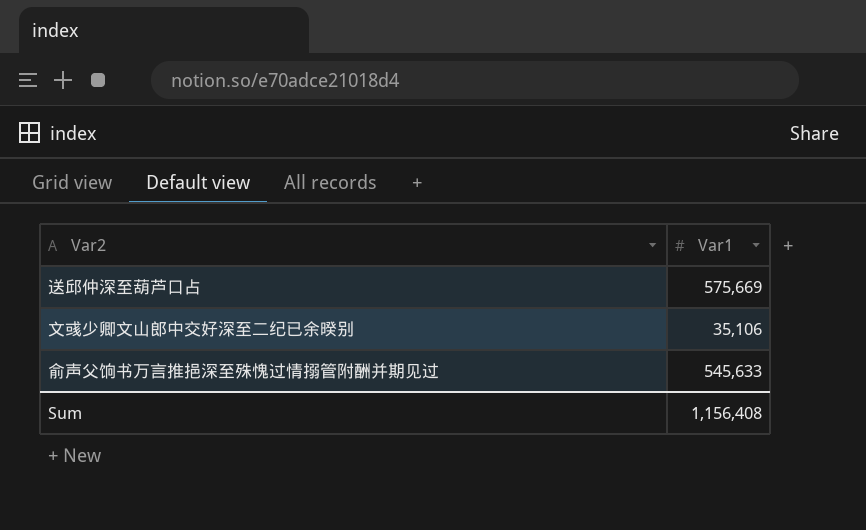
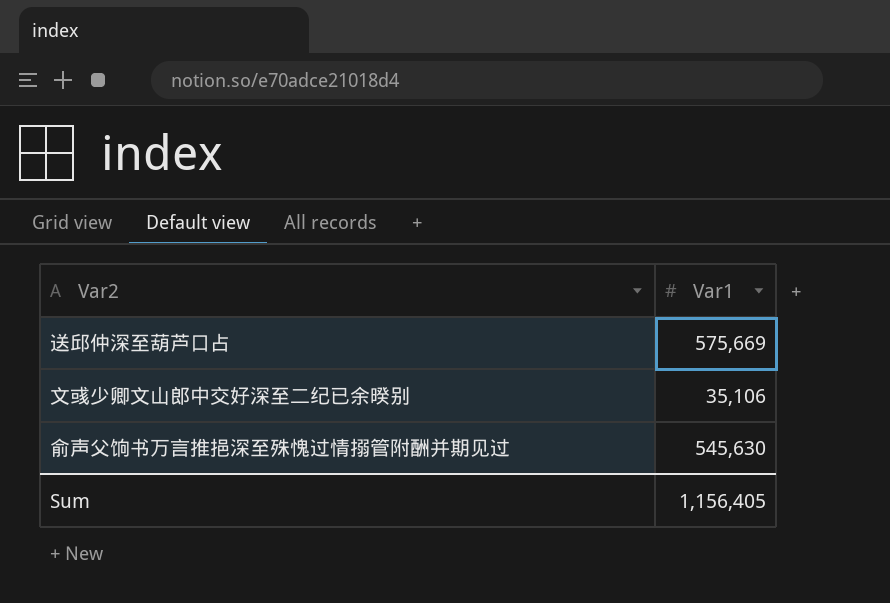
俞声父饷书万言推挹深至殊愧过情搦管附酬并期见过 | Var1: 545,633 -> 545,630
Sum | Var1: 1,156,408 -> 1,156,405

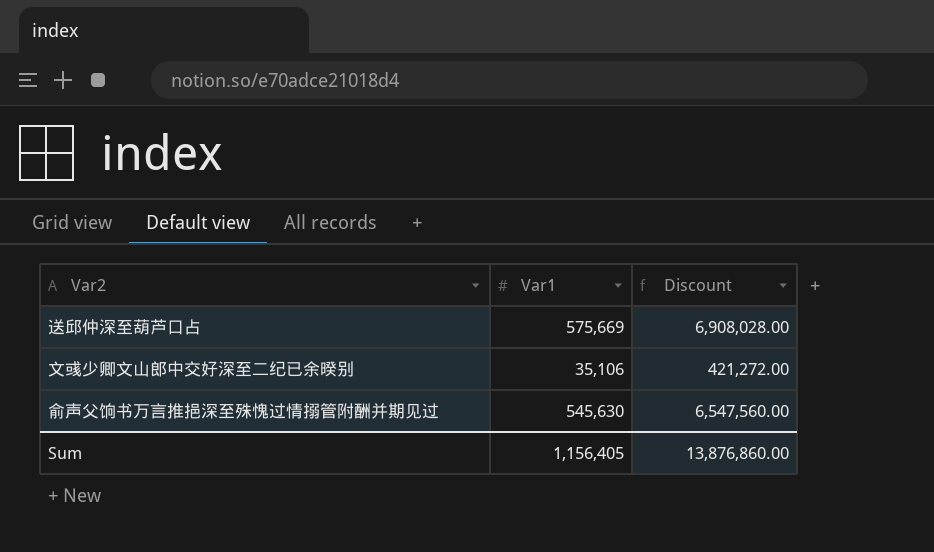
column Discount | formula: none -> [Var1] * 12

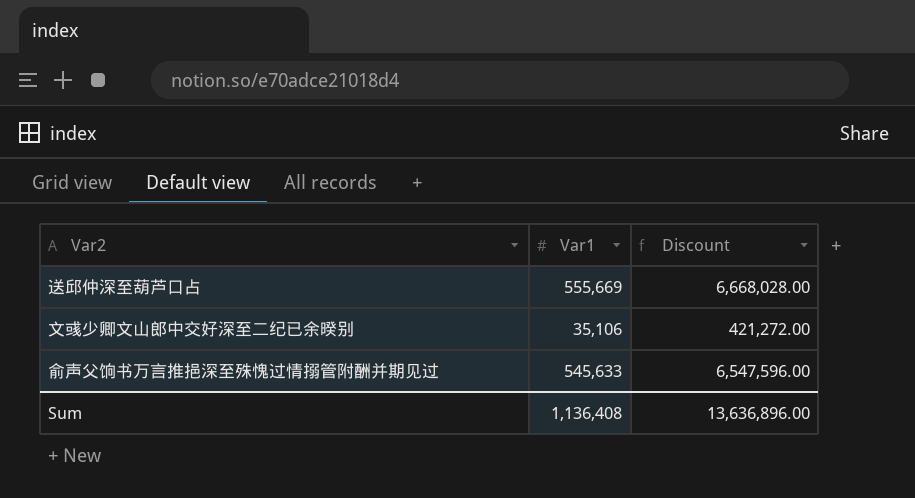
送邱仲深至葫芦口占 | Var1: 575,669 -> 555,669
送邱仲深至葫芦口占 | Discount: 6,908,028.00 -> 6,668,028.00
俞声父饷书万言推挹深至殊愧过情搦管附酬并期见过 | Var1: 545,630 -> 545,633
俞声父饷书万言推挹深至殊愧过情搦管附酬并期见过 | Discount: 6,547,560.00 -> 6,547,596.00
Sum | Var1: 1,156,405 -> 1,136,408
Sum | Discount: 13,876,860.00 -> 13,636,896.00

